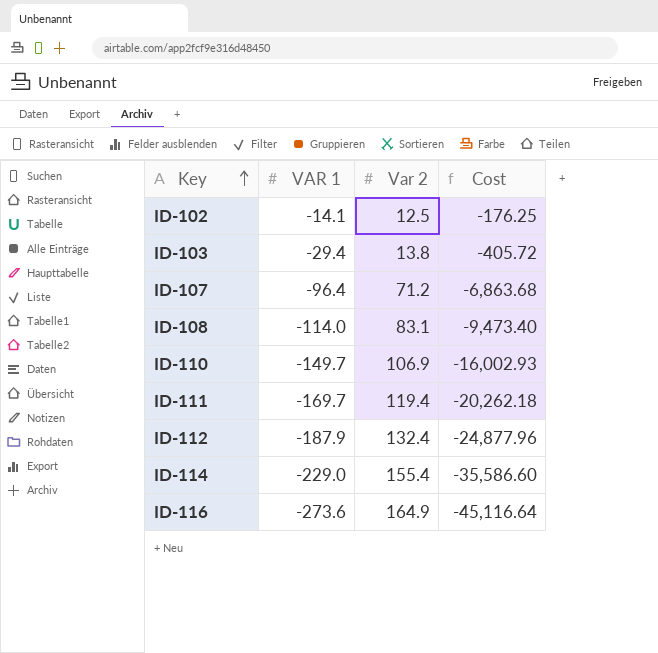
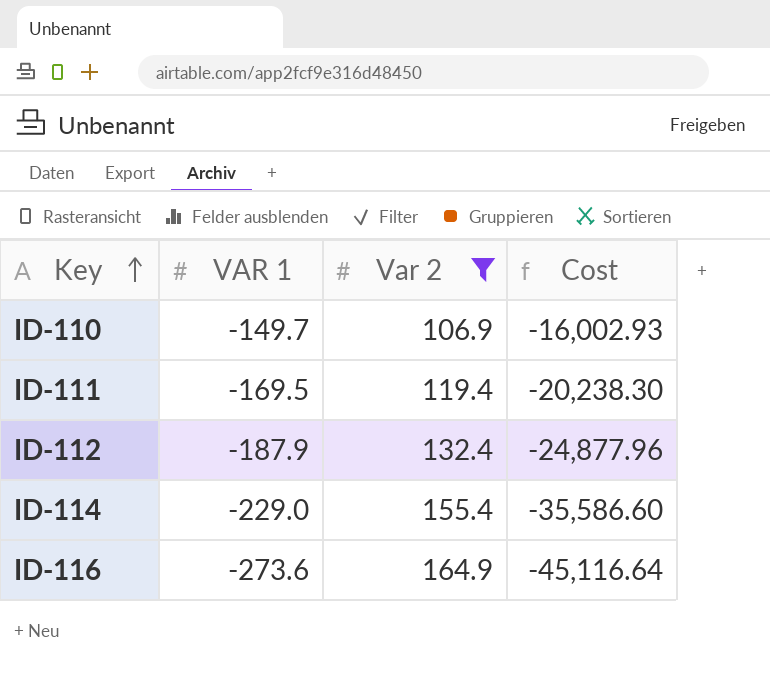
filter: none -> Var 2 >= 106.9
ID-111 | VAR 1: -169.7 -> -169.5
ID-111 | Cost: -20,262.18 -> -20,238.30

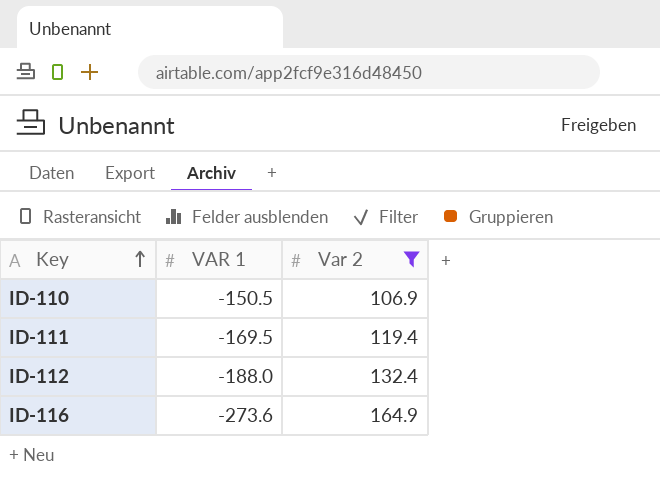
column Cost | formula: [VAR 1] * [Var 2] -> none
row ID-114: -229.0 | 155.4 | -35,586.60 -> none
ID-110 | VAR 1: -149.7 -> -150.5
ID-112 | VAR 1: -187.9 -> -188.0

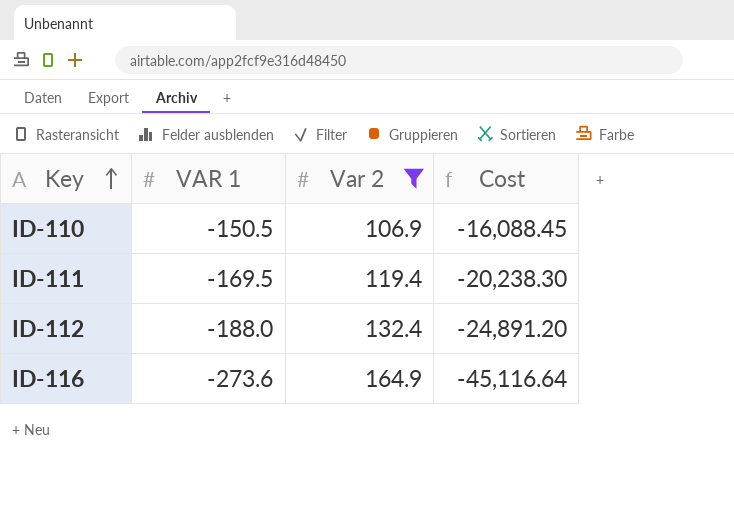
column Cost | formula: none -> [VAR 1] * [Var 2]

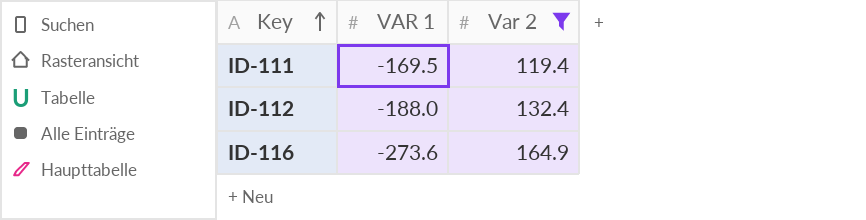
column Cost | formula: [VAR 1] * [Var 2] -> none
row ID-110: -150.5 | 106.9 | -16,088.45 -> none

